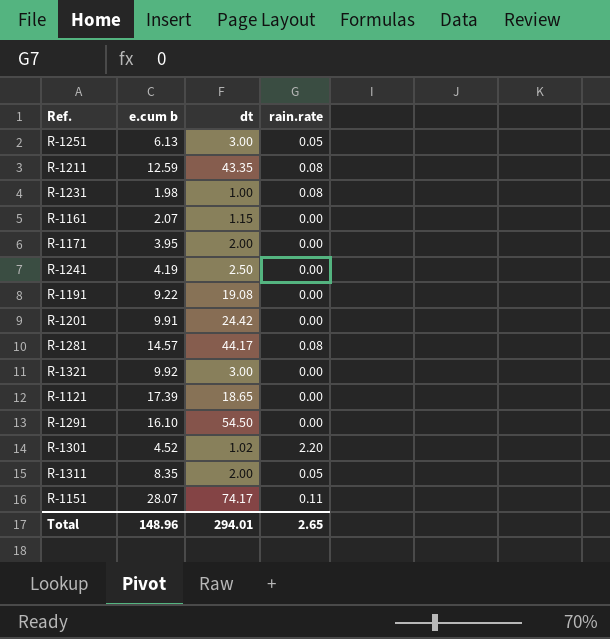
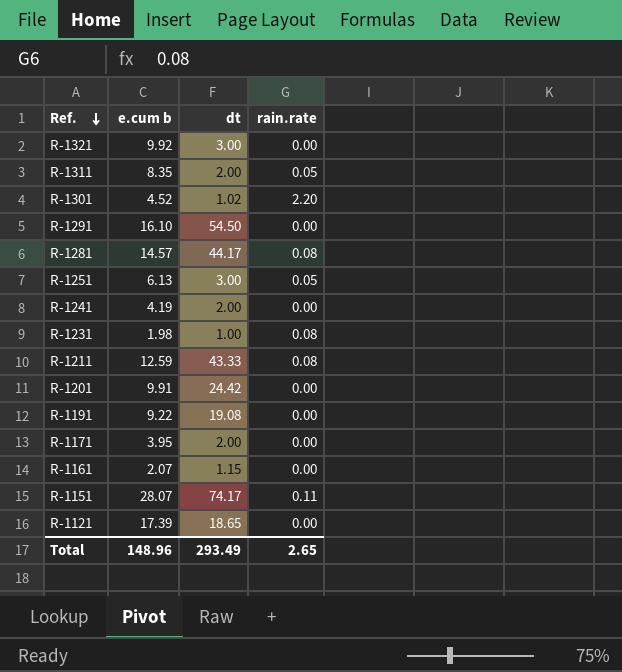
row order: none -> Ref. descending
R-1241 | dt: 2.50 -> 2.00
R-1211 | dt: 43.35 -> 43.33
Total | dt: 294.01 -> 293.49

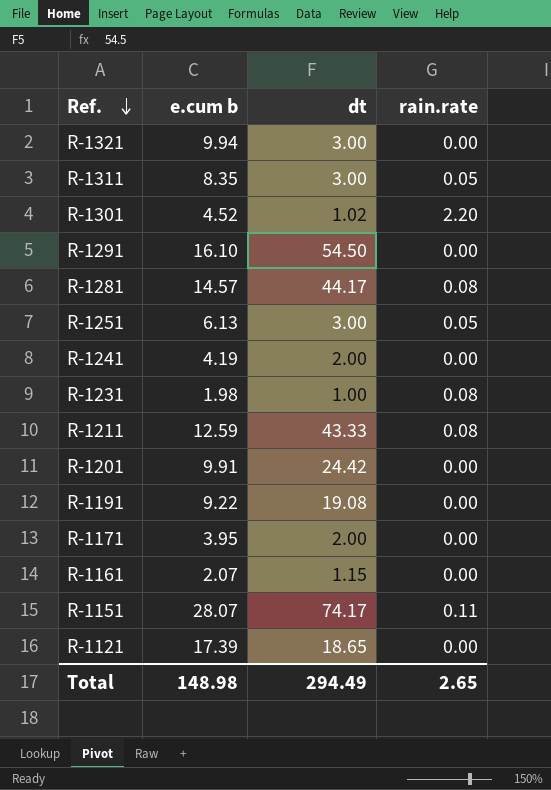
R-1321 | e.cum b: 9.92 -> 9.94
R-1311 | dt: 2.00 -> 3.00
Total | e.cum b: 148.96 -> 148.98
Total | dt: 293.49 -> 294.49

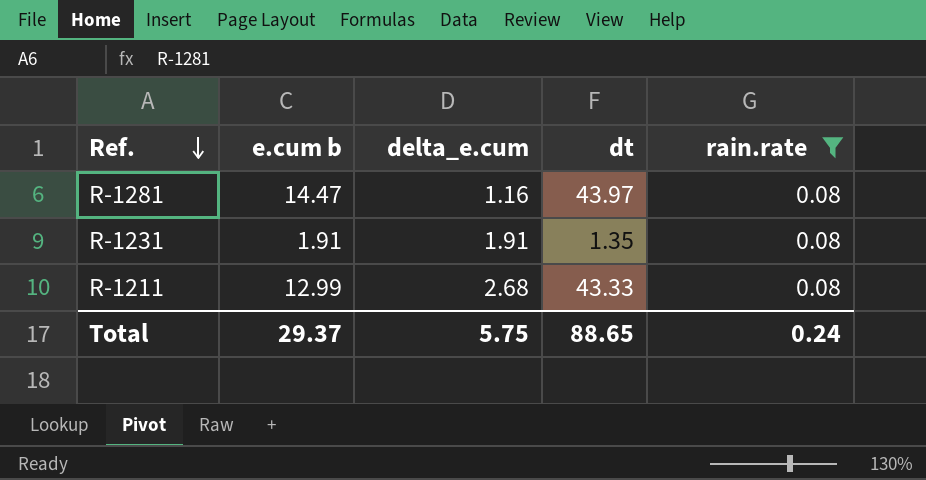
filter: none -> rain.rate = 0.08
column delta_e.cum | position: none -> 3
R-1281 | e.cum b: 14.57 -> 14.47
R-1281 | dt: 44.17 -> 43.97
R-1231 | e.cum b: 1.98 -> 1.91
R-1231 | dt: 1.00 -> 1.35
R-1211 | e.cum b: 12.59 -> 12.99
Total | e.cum b: 148.98 -> 29.37
Total | dt: 294.49 -> 88.65
Total | rain.rate: 2.65 -> 0.24

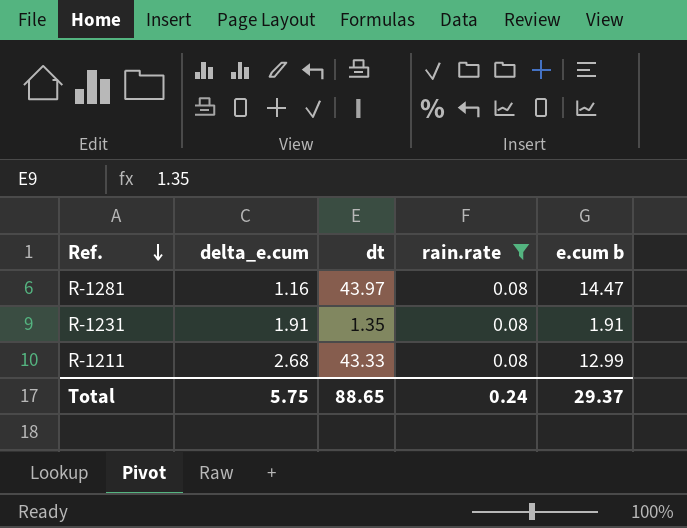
column e.cum b | position: 2 -> 5

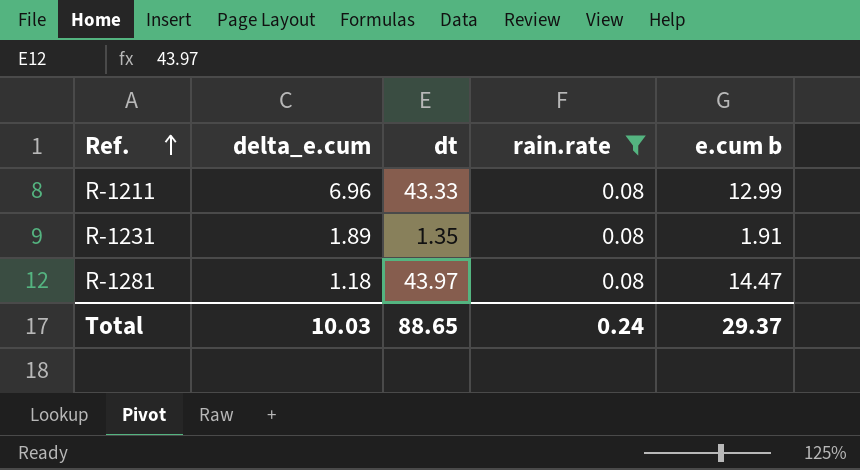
row order: Ref. descending -> Ref. ascending
R-1211 | delta_e.cum: 2.68 -> 6.96
R-1231 | delta_e.cum: 1.91 -> 1.89
R-1281 | delta_e.cum: 1.16 -> 1.18
Total | delta_e.cum: 5.75 -> 10.03

